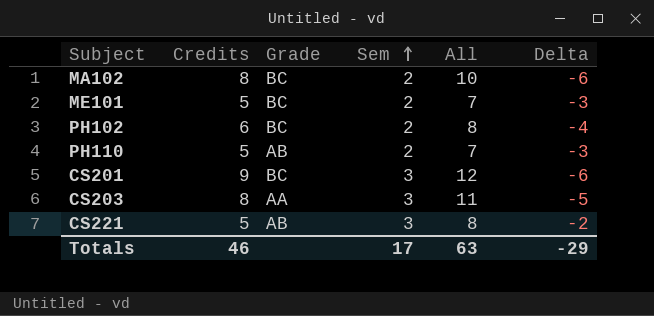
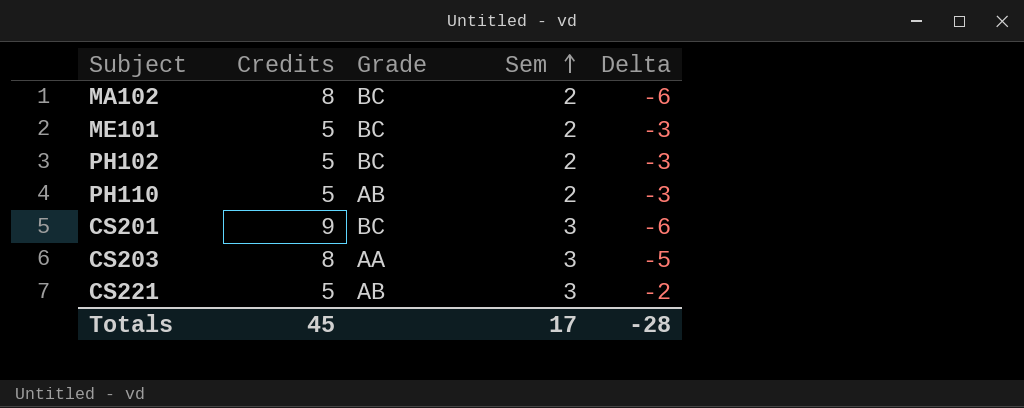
column All | formula: [Credits] + [Sem] -> none
PH102 | Credits: 6 -> 5
PH102 | Delta: -4 -> -3
Totals | Credits: 46 -> 45
Totals | Delta: -29 -> -28

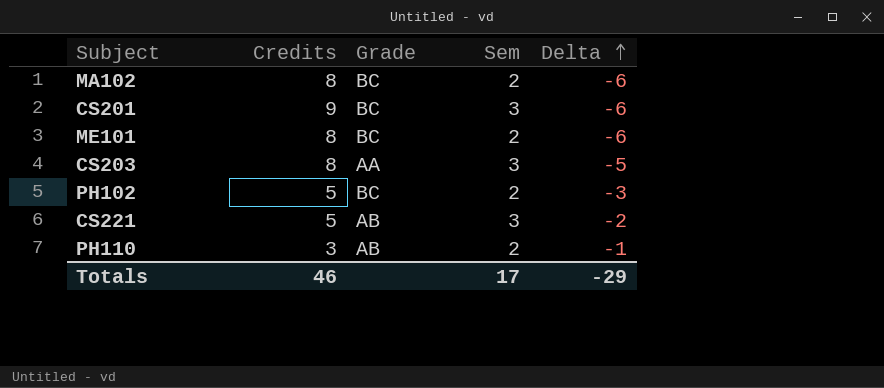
row order: Sem ascending -> Delta ascending
ME101 | Credits: 5 -> 8
ME101 | Delta: -3 -> -6
PH110 | Credits: 5 -> 3
PH110 | Delta: -3 -> -1
Totals | Credits: 45 -> 46
Totals | Delta: -28 -> -29

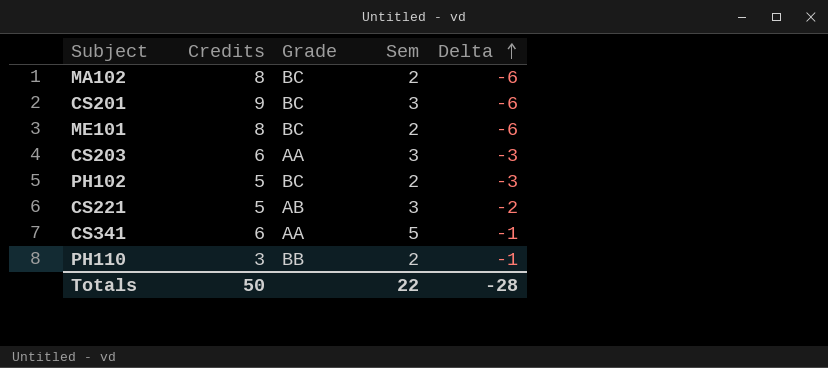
CS203 | Credits: 8 -> 6
CS203 | Delta: -5 -> -3
row CS341: none -> 6 | AA | 5 | -1
PH110 | Grade: AB -> BB
Totals | Credits: 46 -> 50
Totals | Sem: 17 -> 22
Totals | Delta: -29 -> -28

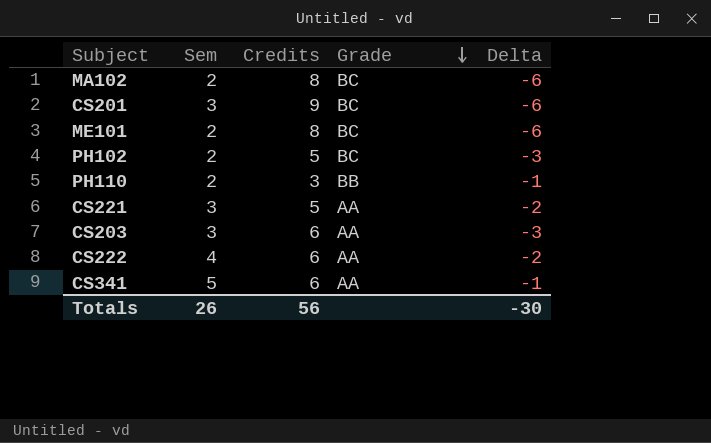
row order: Delta ascending -> Grade descending
column Sem | position: 4 -> 2
CS221 | Grade: AB -> AA
row CS222: none -> 4 | 6 | AA | -2
Totals | Sem: 22 -> 26
Totals | Credits: 50 -> 56
Totals | Delta: -28 -> -30

